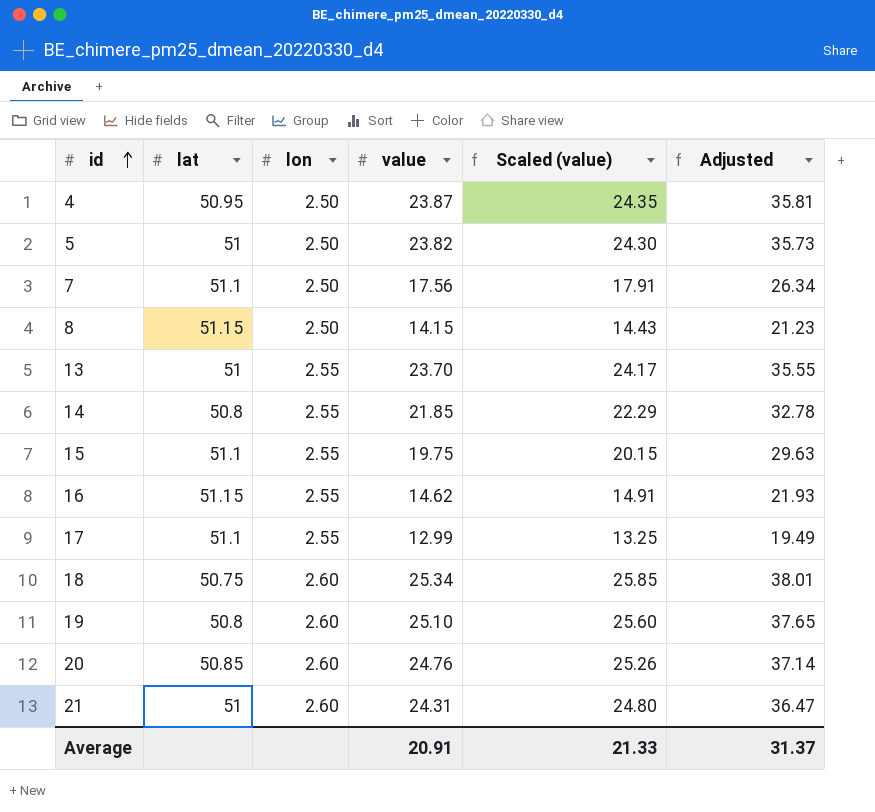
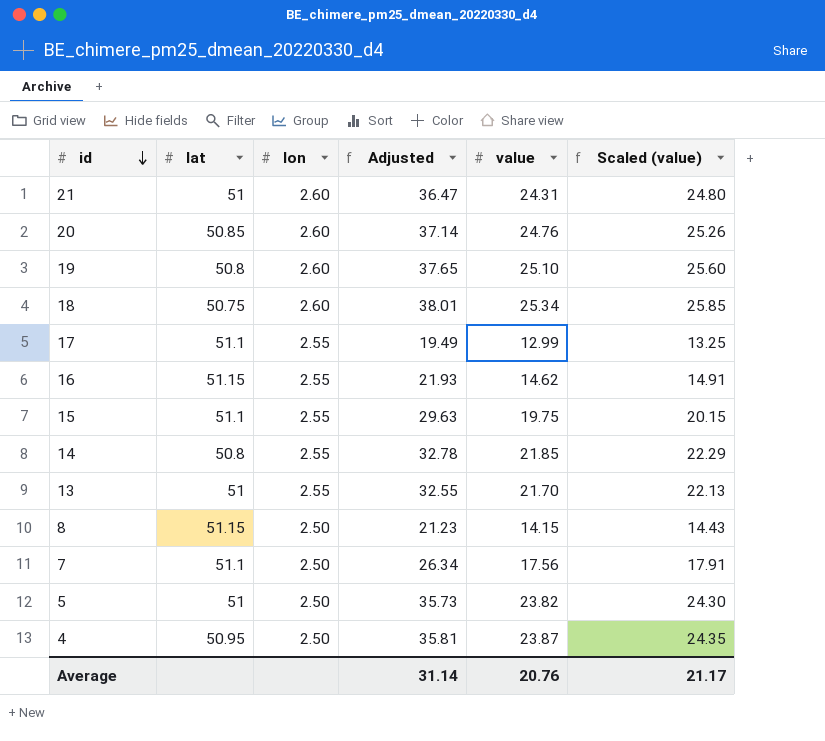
row order: id ascending -> id descending
column Adjusted | position: 6 -> 4
13 | Adjusted: 35.55 -> 32.55
13 | value: 23.70 -> 21.70
13 | Scaled (value): 24.17 -> 22.13
Average | Adjusted: 31.37 -> 31.14
Average | value: 20.91 -> 20.76
Average | Scaled (value): 21.33 -> 21.17

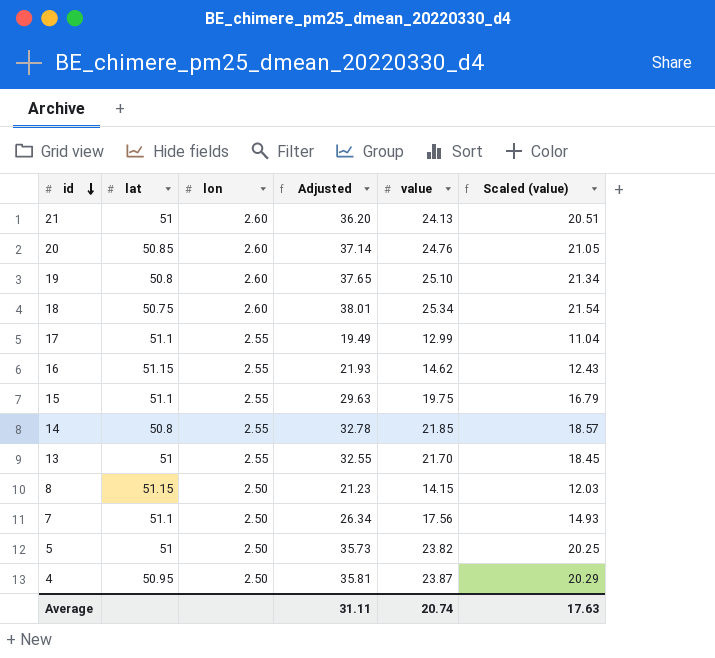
column Scaled (value) | formula: [value] * 1.02 -> [value] * 0.85
21 | Adjusted: 36.47 -> 36.20
21 | value: 24.31 -> 24.13
Average | Adjusted: 31.14 -> 31.11
Average | value: 20.76 -> 20.74
Average | Scaled (value): 21.17 -> 17.63

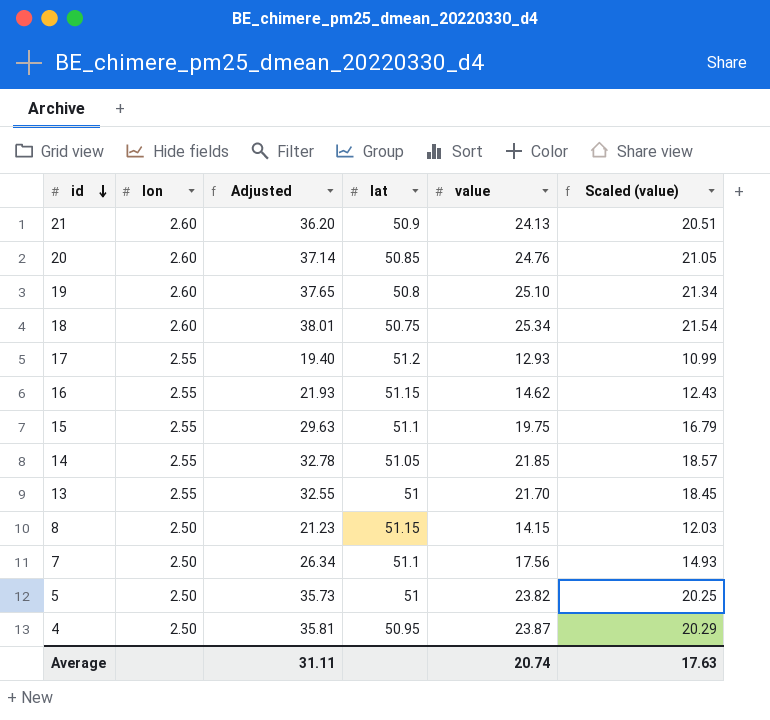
column lat | position: 2 -> 4
21 | lat: 51 -> 50.9
17 | Adjusted: 19.49 -> 19.40
17 | lat: 51.1 -> 51.2
17 | value: 12.99 -> 12.93
17 | Scaled (value): 11.04 -> 10.99
14 | lat: 50.8 -> 51.05

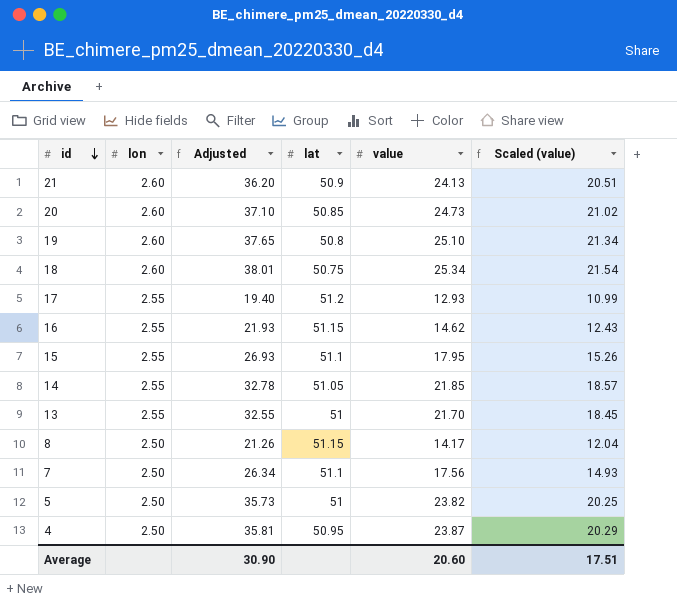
20 | Adjusted: 37.14 -> 37.10
20 | value: 24.76 -> 24.73
20 | Scaled (value): 21.05 -> 21.02
15 | Adjusted: 29.63 -> 26.93
15 | value: 19.75 -> 17.95
15 | Scaled (value): 16.79 -> 15.26
8 | Adjusted: 21.23 -> 21.26
8 | value: 14.15 -> 14.17
8 | Scaled (value): 12.03 -> 12.04
Average | Adjusted: 31.11 -> 30.90
Average | value: 20.74 -> 20.60
Average | Scaled (value): 17.63 -> 17.51

